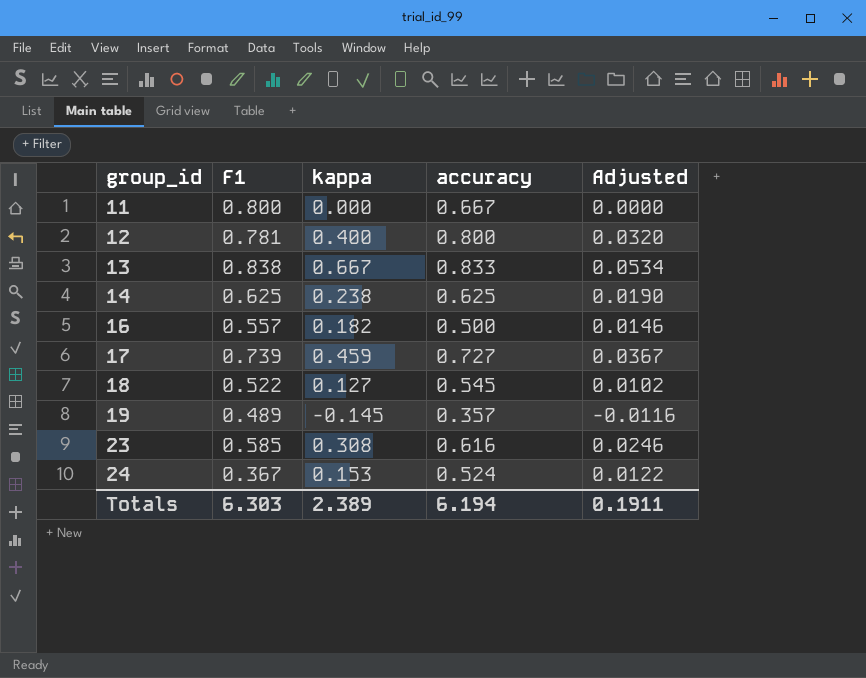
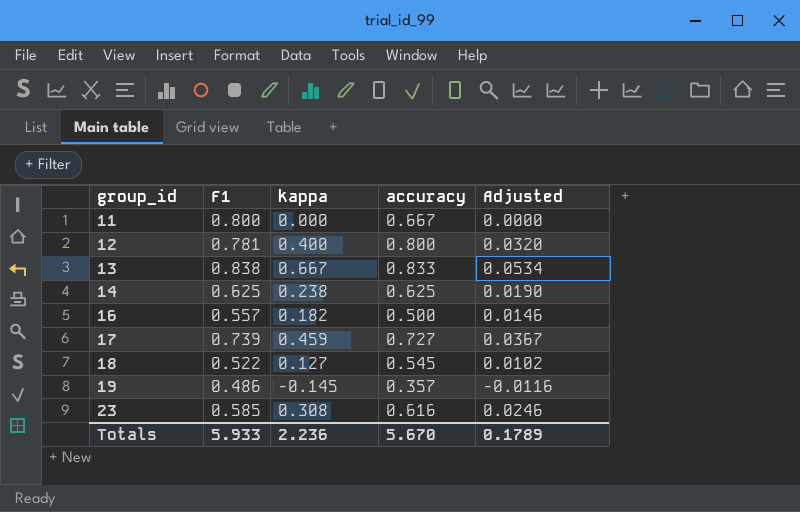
row 24: 0.367 | 0.153 | 0.524 | 0.0122 -> none
19 | F1: 0.489 -> 0.486
Totals | F1: 6.303 -> 5.933
Totals | kappa: 2.389 -> 2.236
Totals | accuracy: 6.194 -> 5.670
Totals | Adjusted: 0.1911 -> 0.1789

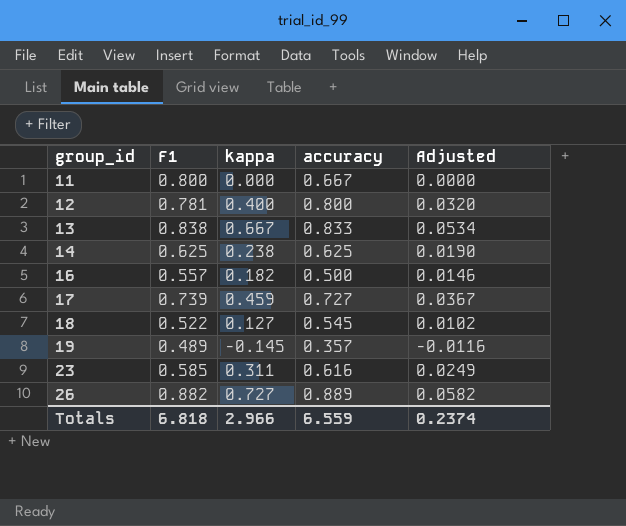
19 | F1: 0.486 -> 0.489
23 | kappa: 0.308 -> 0.311
23 | Adjusted: 0.0246 -> 0.0249
row 26: none -> 0.882 | 0.727 | 0.889 | 0.0582
Totals | F1: 5.933 -> 6.818
Totals | kappa: 2.236 -> 2.966
Totals | accuracy: 5.670 -> 6.559
Totals | Adjusted: 0.1789 -> 0.2374

